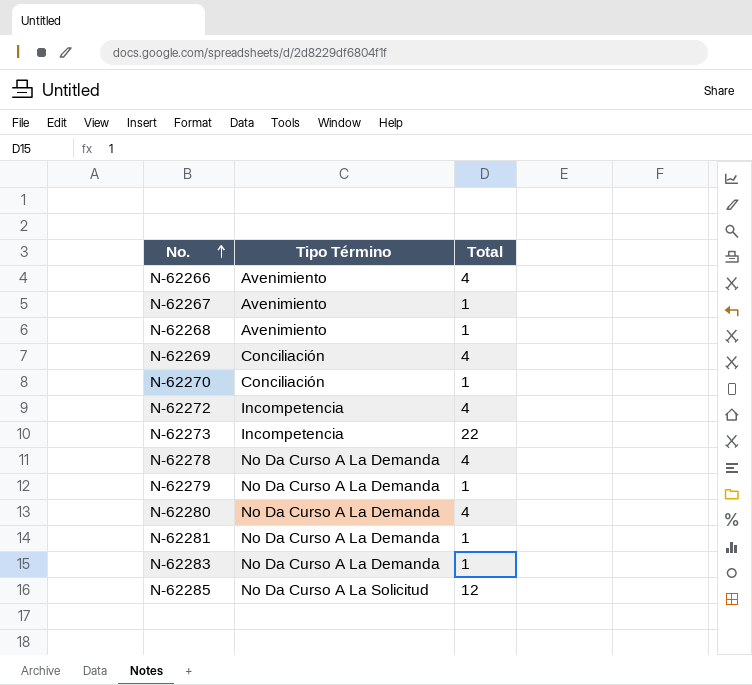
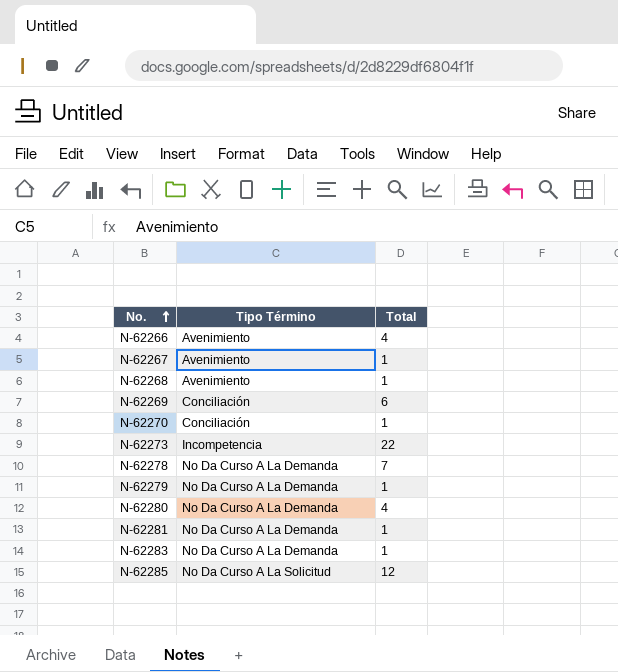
row N-62272: Incompetencia | 4 -> none
N-62269 | Total: 4 -> 6
N-62278 | Total: 4 -> 7

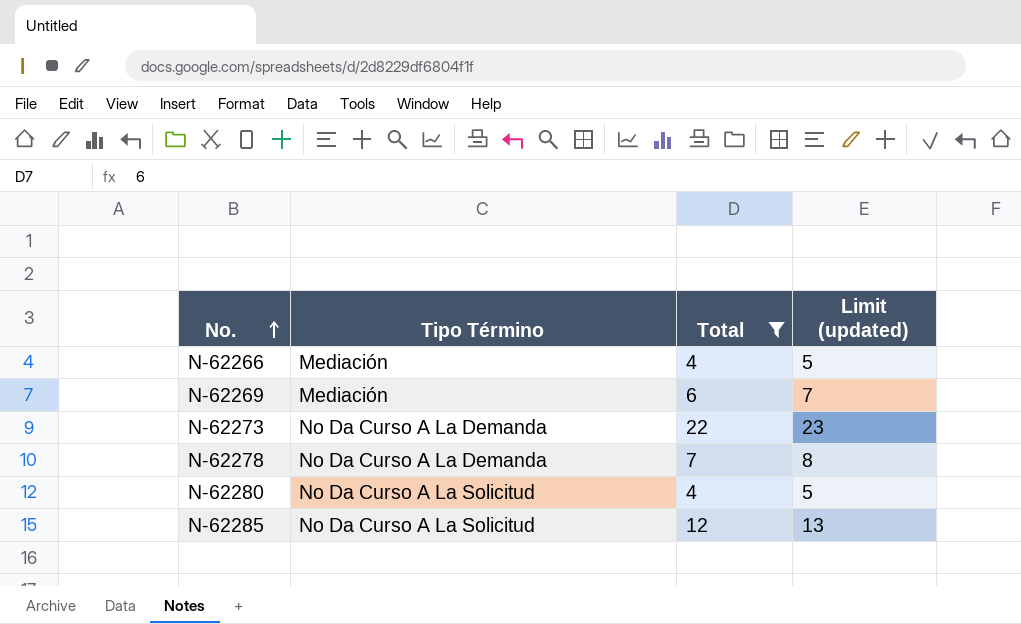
filter: none -> Total != 1
column Limit (updated) | formula: none -> [Total] + 1
N-62266 | Tipo Término: Avenimiento -> Mediación
N-62269 | Tipo Término: Conciliación -> Mediación
N-62273 | Tipo Término: Incompetencia -> No Da Curso A La Demanda
N-62280 | Tipo Término: No Da Curso A La Demanda -> No Da Curso A La Solicitud

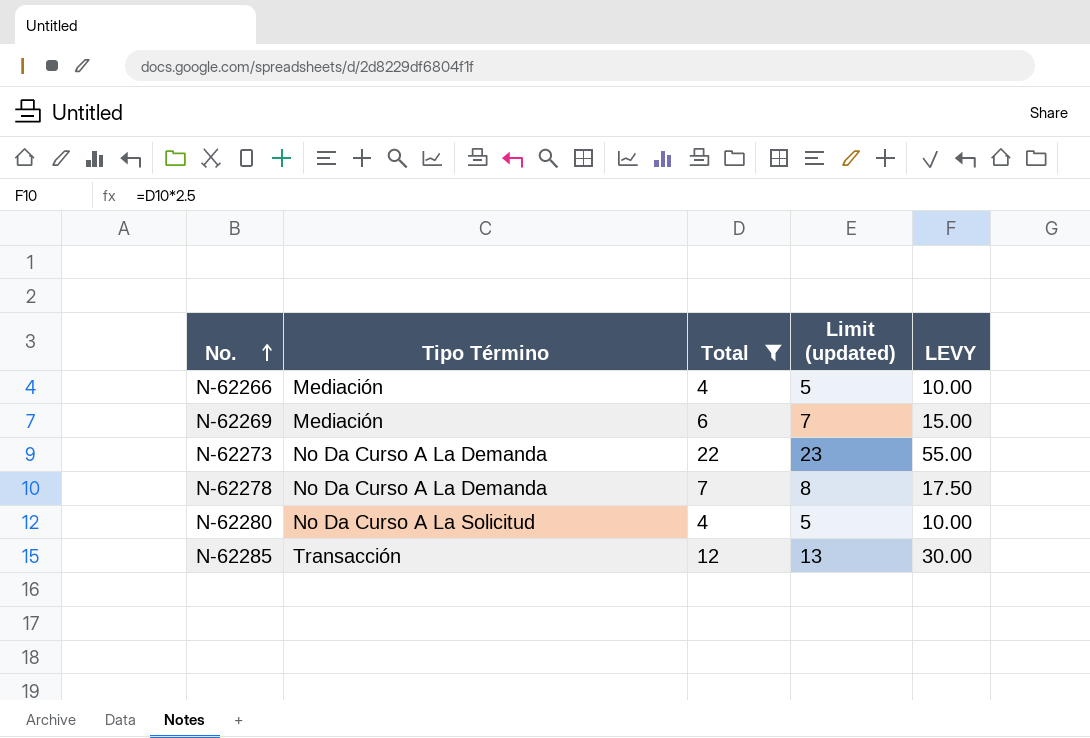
column LEVY | formula: none -> [Total] * 2.5
N-62285 | Tipo Término: No Da Curso A La Solicitud -> Transacción

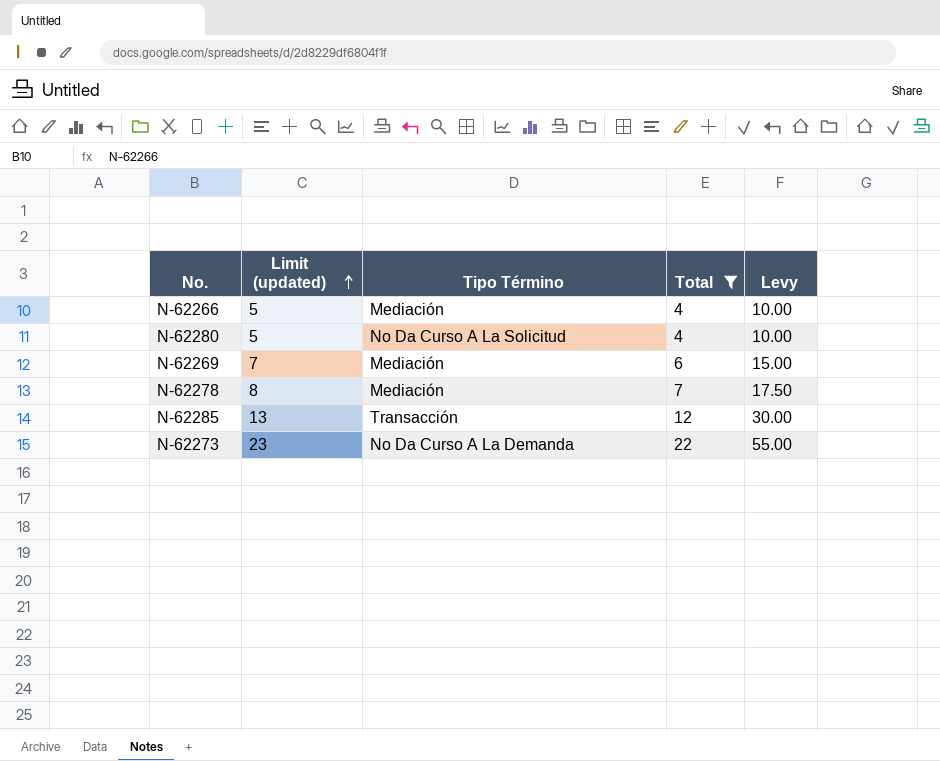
row order: No. ascending -> Limit (updated) ascending
column Limit (updated) | position: 4 -> 2
column name: LEVY -> Levy
N-62278 | Tipo Término: No Da Curso A La Demanda -> Mediación

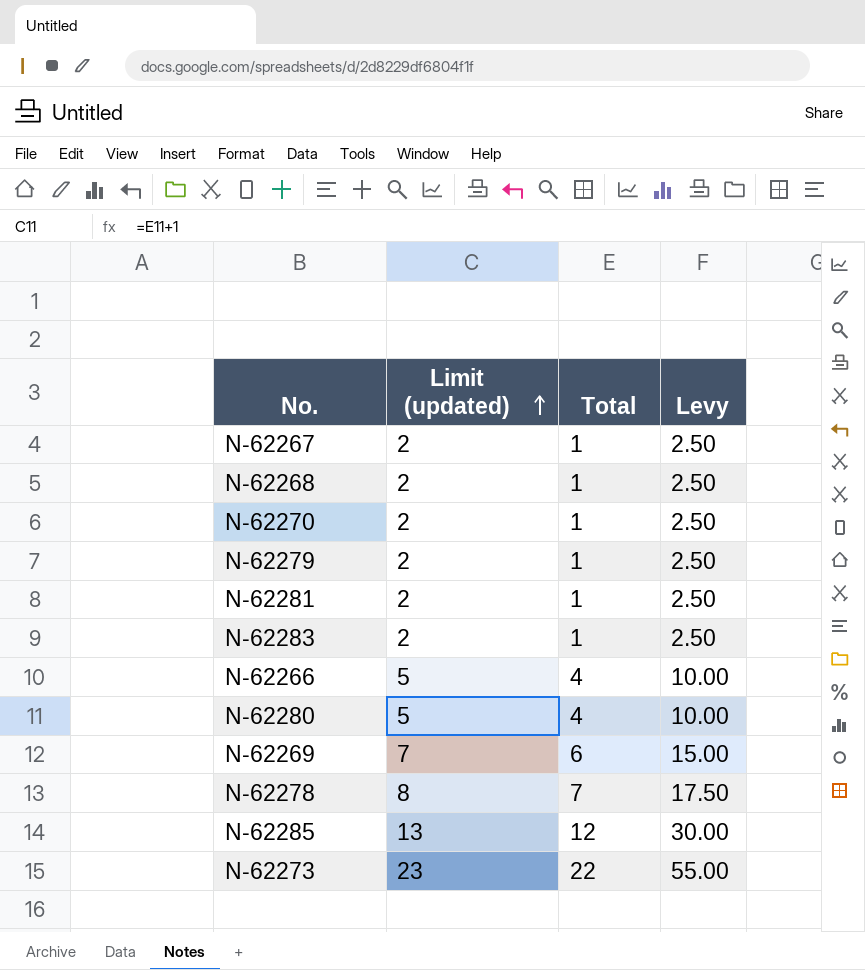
filter: Total != 1 -> none
column Tipo Término | position: 3 -> none

